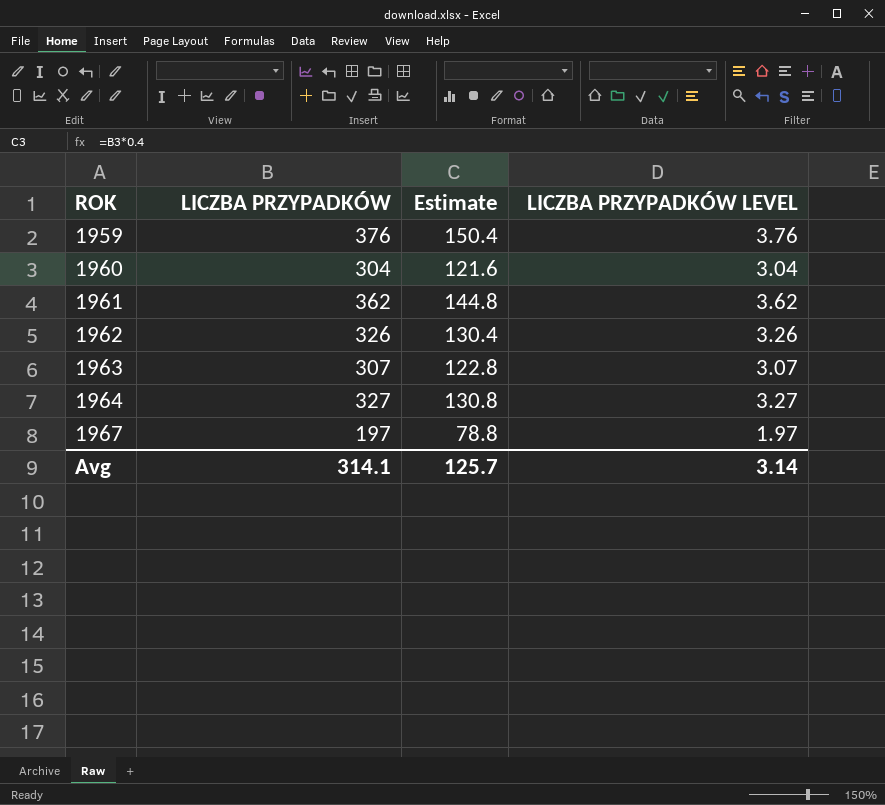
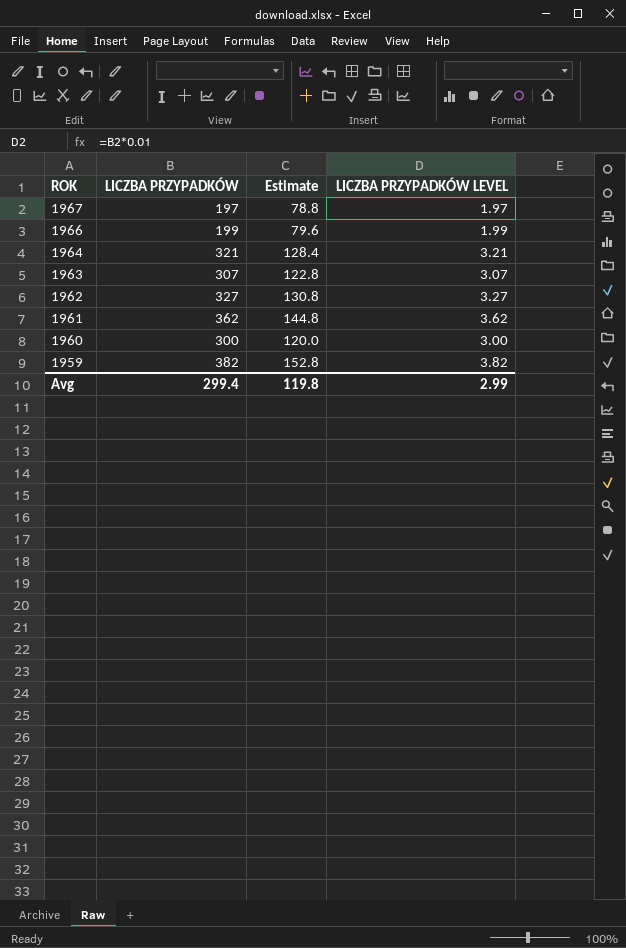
row order: ROK ascending -> ROK descending
row 1966: none -> 199 | 79.6 | 1.99
1964 | LICZBA PRZYPADKÓW: 327 -> 321
1964 | Estimate: 130.8 -> 128.4
1964 | LICZBA PRZYPADKÓW LEVEL: 3.27 -> 3.21
1962 | LICZBA PRZYPADKÓW: 326 -> 327
1962 | Estimate: 130.4 -> 130.8
1962 | LICZBA PRZYPADKÓW LEVEL: 3.26 -> 3.27
1960 | LICZBA PRZYPADKÓW: 304 -> 300
1960 | Estimate: 121.6 -> 120.0
1960 | LICZBA PRZYPADKÓW LEVEL: 3.04 -> 3.00
1959 | LICZBA PRZYPADKÓW: 376 -> 382
1959 | Estimate: 150.4 -> 152.8
1959 | LICZBA PRZYPADKÓW LEVEL: 3.76 -> 3.82
Avg | LICZBA PRZYPADKÓW: 314.1 -> 299.4
Avg | Estimate: 125.7 -> 119.8
Avg | LICZBA PRZYPADKÓW LEVEL: 3.14 -> 2.99

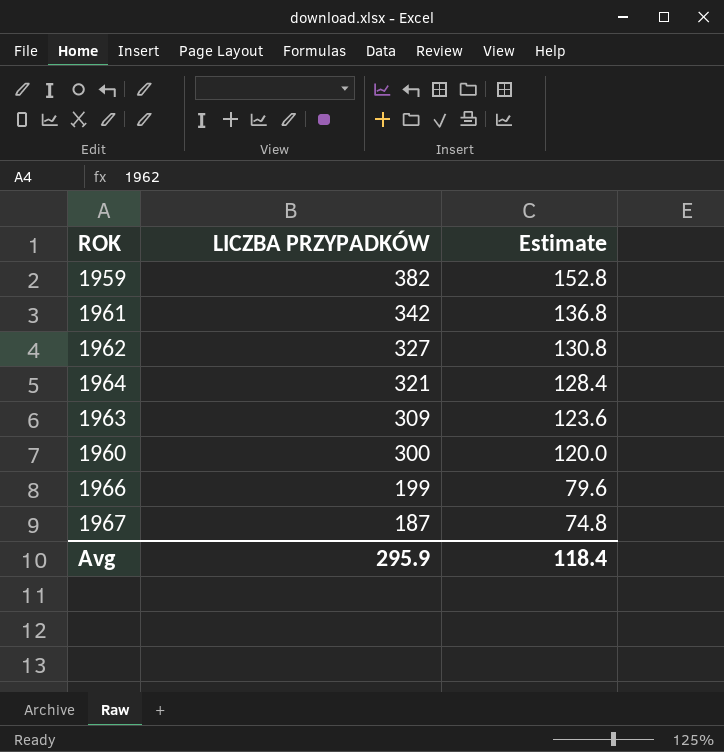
row order: ROK descending -> LICZBA PRZYPADKÓW descending
column LICZBA PRZYPADKÓW LEVEL | formula: [LICZBA PRZYPADKÓW] * 0.01 -> none
1961 | LICZBA PRZYPADKÓW: 362 -> 342
1961 | Estimate: 144.8 -> 136.8
1963 | LICZBA PRZYPADKÓW: 307 -> 309
1963 | Estimate: 122.8 -> 123.6
1967 | LICZBA PRZYPADKÓW: 197 -> 187
1967 | Estimate: 78.8 -> 74.8
Avg | LICZBA PRZYPADKÓW: 299.4 -> 295.9
Avg | Estimate: 119.8 -> 118.4

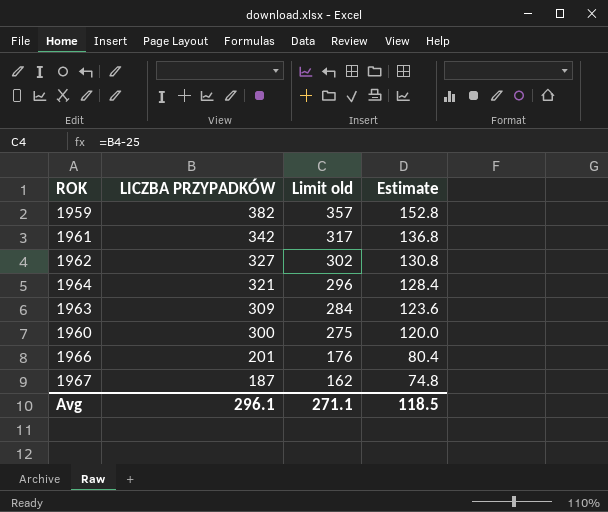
column Limit old | formula: none -> [LICZBA PRZYPADKÓW] - 25
1966 | LICZBA PRZYPADKÓW: 199 -> 201
1966 | Estimate: 79.6 -> 80.4
Avg | LICZBA PRZYPADKÓW: 295.9 -> 296.1
Avg | Estimate: 118.4 -> 118.5

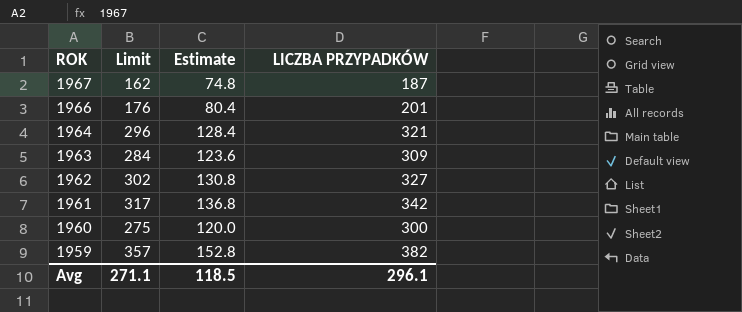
row order: LICZBA PRZYPADKÓW descending -> ROK descending
column name: Limit old -> Limit
column LICZBA PRZYPADKÓW | position: 2 -> 4

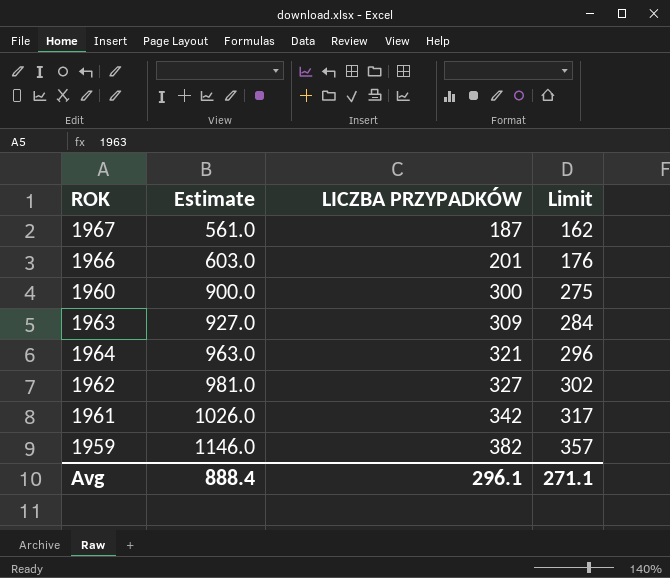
row order: ROK descending -> Estimate ascending
column Estimate | formula: [LICZBA PRZYPADKÓW] * 0.4 -> [LICZBA PRZYPADKÓW] * 3
column Limit | position: 2 -> 4
Avg | Estimate: 118.5 -> 888.4

